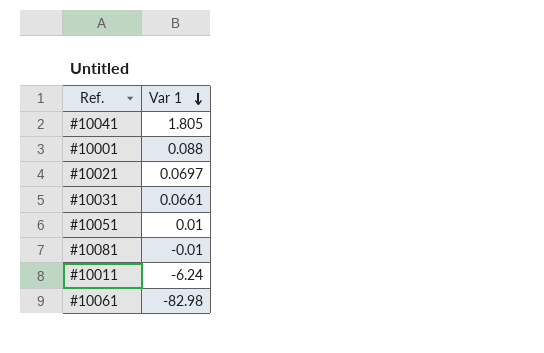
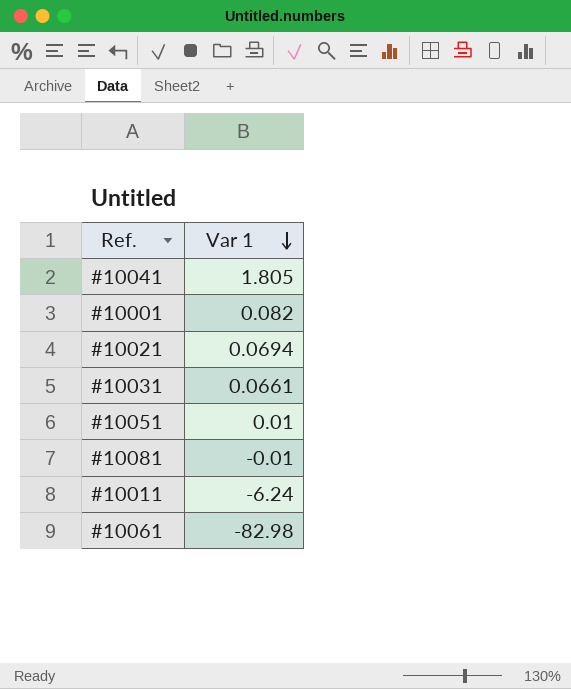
#10001 | Var 1: 0.088 -> 0.082
#10021 | Var 1: 0.0697 -> 0.0694

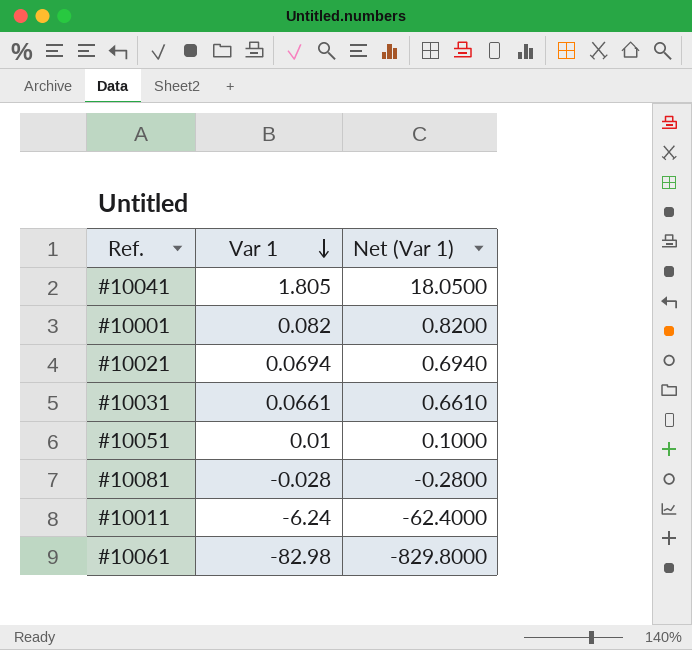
column Net (Var 1) | formula: none -> [Var 1] * 10
#10081 | Var 1: -0.01 -> -0.028

